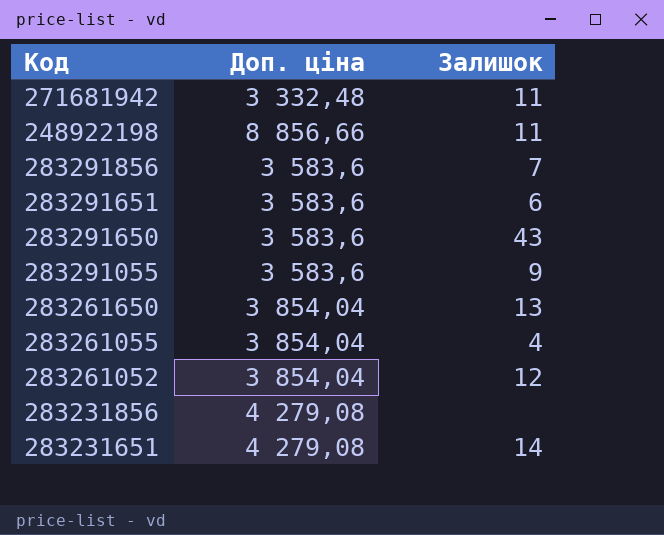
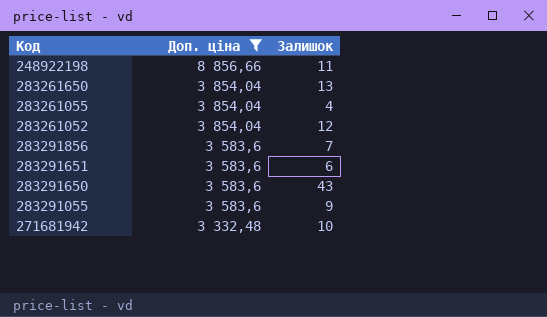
filter: none -> Доп. ціна != 4 279,08
row order: none -> Доп. ціна descending
271681942 | Залишок: 11 -> 10

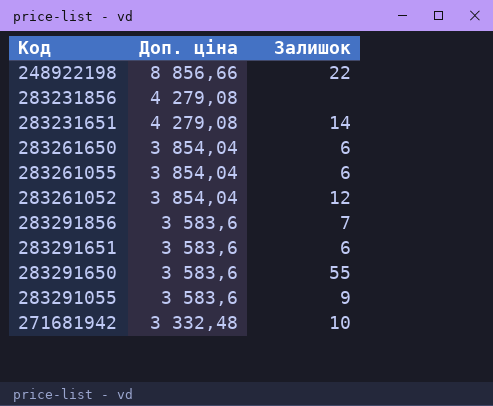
filter: Доп. ціна != 4 279,08 -> none
248922198 | Залишок: 11 -> 22
283261650 | Залишок: 13 -> 6
283261055 | Залишок: 4 -> 6
283291650 | Залишок: 43 -> 55

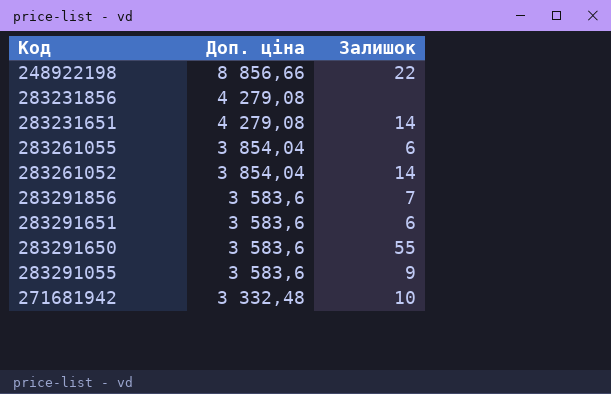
row 283261650: 3 854,04 | 6 -> none
283261052 | Залишок: 12 -> 14

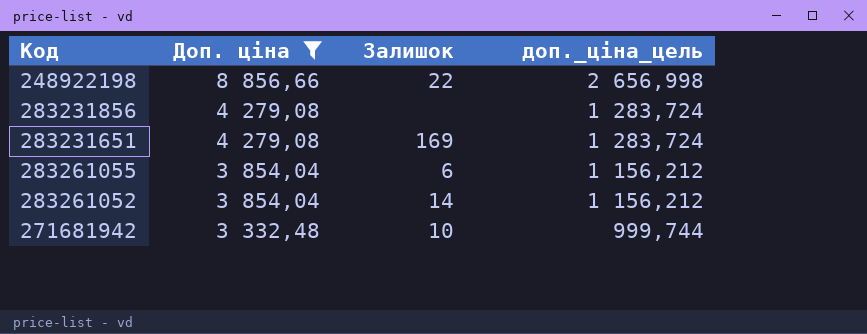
filter: none -> Доп. ціна != 3 583,6
column доп._ціна_цель | formula: none -> [Доп. ціна] * 0,3
283231651 | Залишок: 14 -> 169

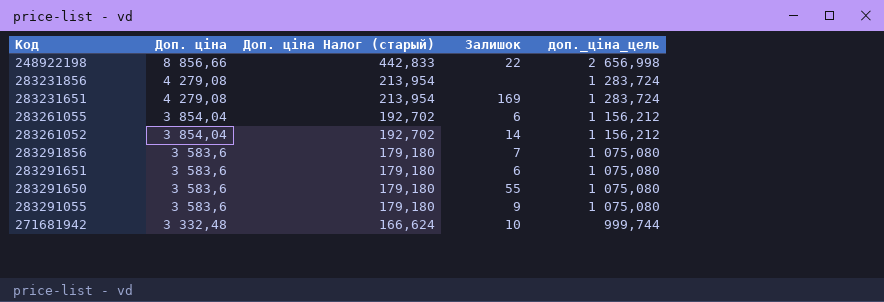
filter: Доп. ціна != 3 583,6 -> none
column Доп. ціна Налог (старый) | formula: none -> [Доп. ціна] * 0,05

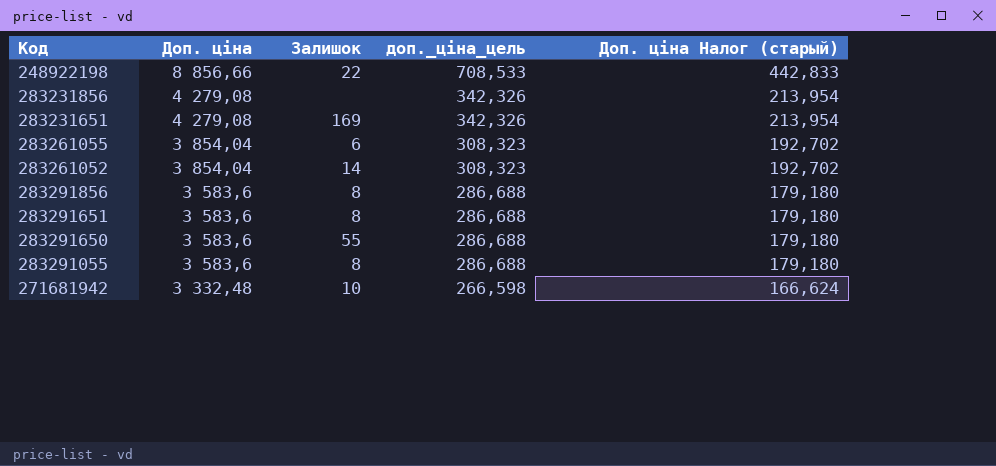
column доп._ціна_цель | formula: [Доп. ціна] * 0,3 -> [Доп. ціна] * 0,08
column Доп. ціна Налог (старый) | position: 3 -> 5
283291856 | Залишок: 7 -> 8
283291651 | Залишок: 6 -> 8
283291055 | Залишок: 9 -> 8

